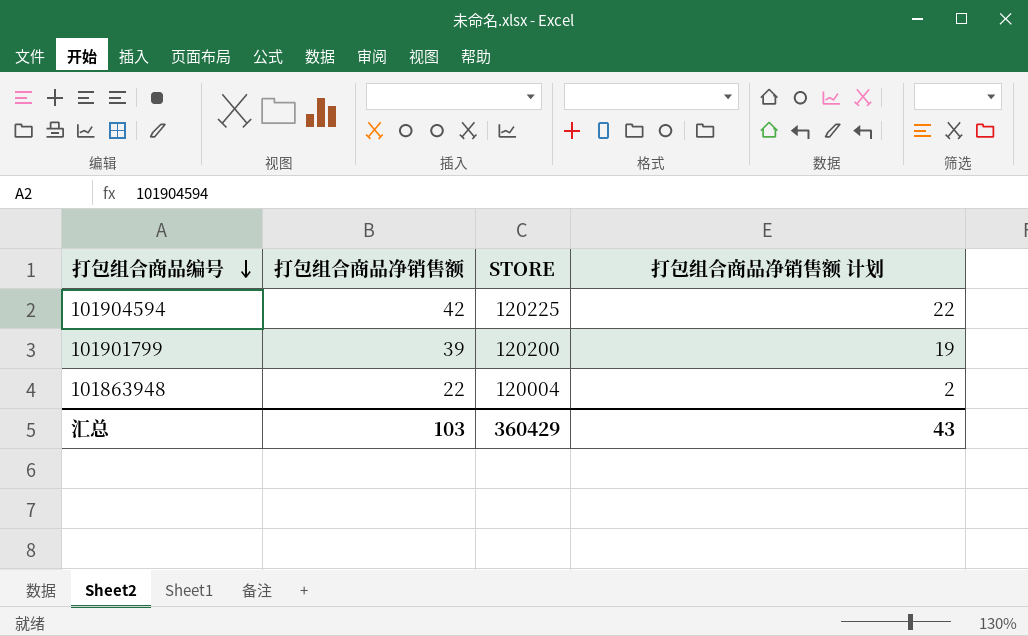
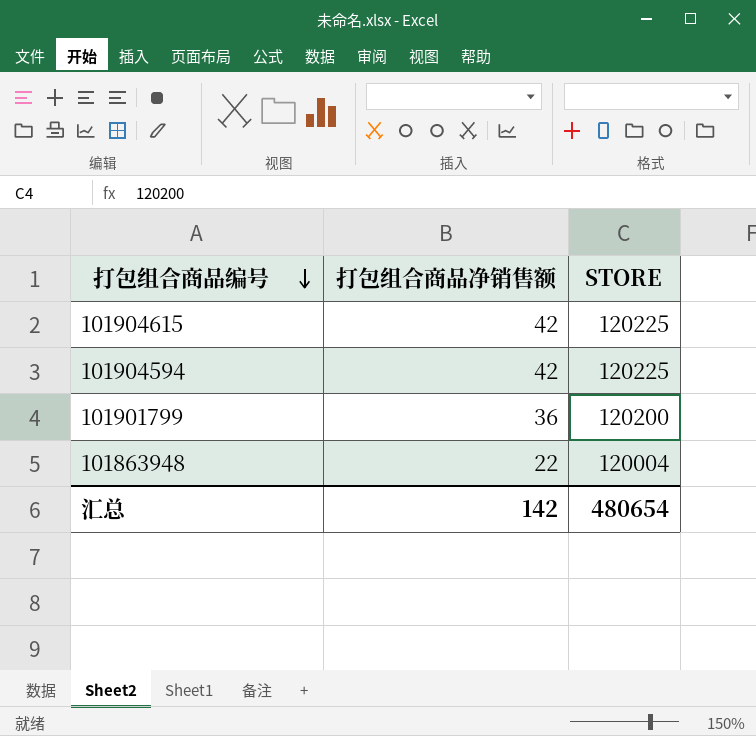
column 打包组合商品净销售额 计划 | formula: [打包组合商品净销售额] - 20 -> none
row 101904615: none -> 42 | 120225
101901799 | 打包组合商品净销售额: 39 -> 36
汇总 | 打包组合商品净销售额: 103 -> 142
汇总 | STORE: 360429 -> 480654

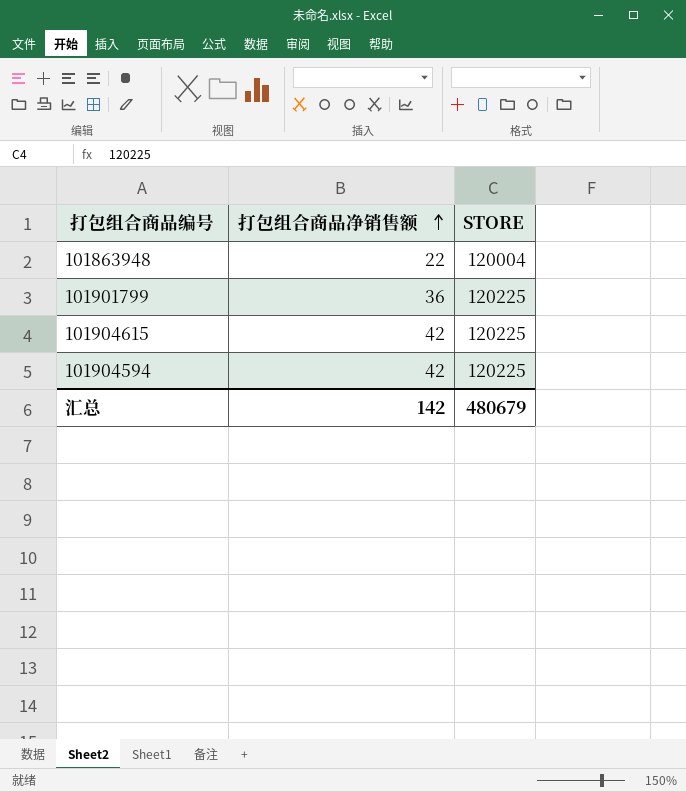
row order: 打包组合商品编号 descending -> 打包组合商品净销售额 ascending
101901799 | STORE: 120200 -> 120225
汇总 | STORE: 480654 -> 480679

